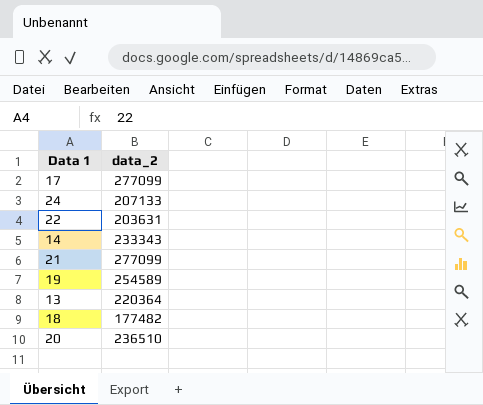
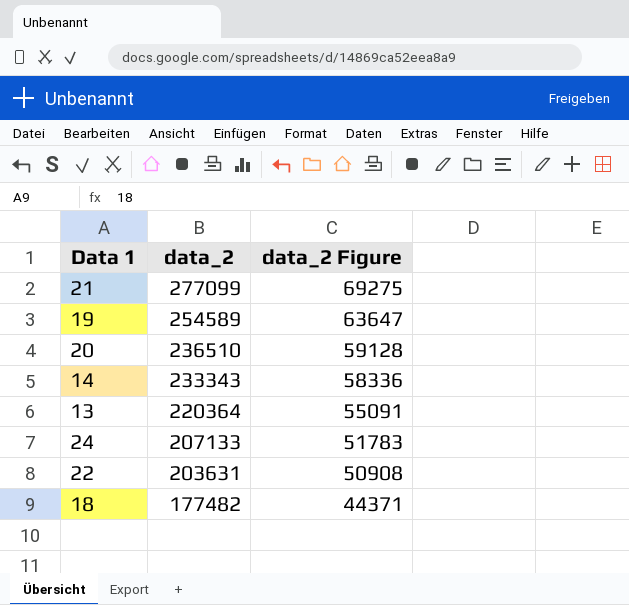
row order: none -> data_2 descending
column data_2 Figure | formula: none -> [data_2] * 0.25
row 17: 277099 -> none

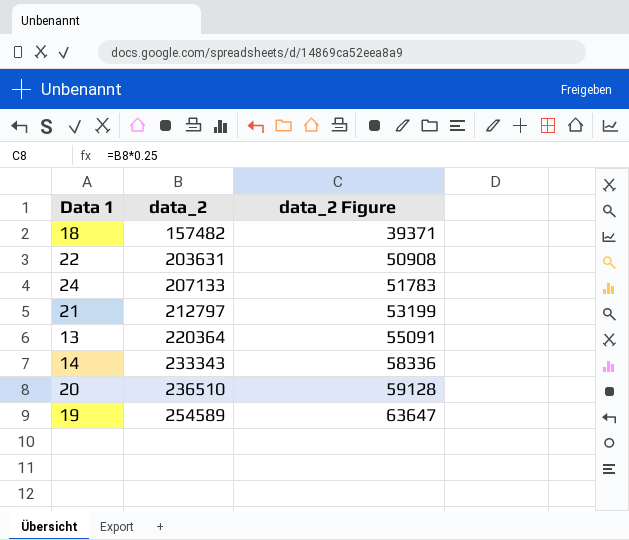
row order: data_2 descending -> data_2 ascending
18 | data_2: 177482 -> 157482
18 | data_2 Figure: 44371 -> 39371
21 | data_2: 277099 -> 212797
21 | data_2 Figure: 69275 -> 53199

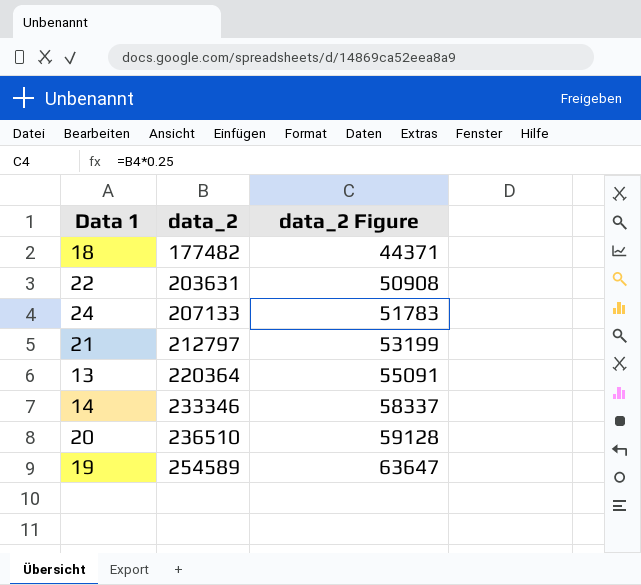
18 | data_2: 157482 -> 177482
18 | data_2 Figure: 39371 -> 44371
14 | data_2: 233343 -> 233346
14 | data_2 Figure: 58336 -> 58337

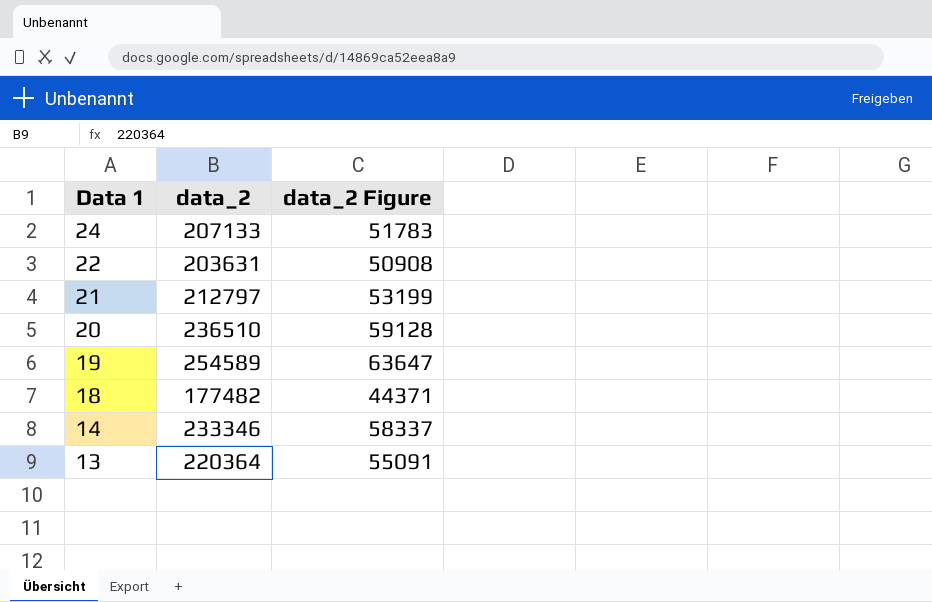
row order: data_2 ascending -> Data 1 descending

